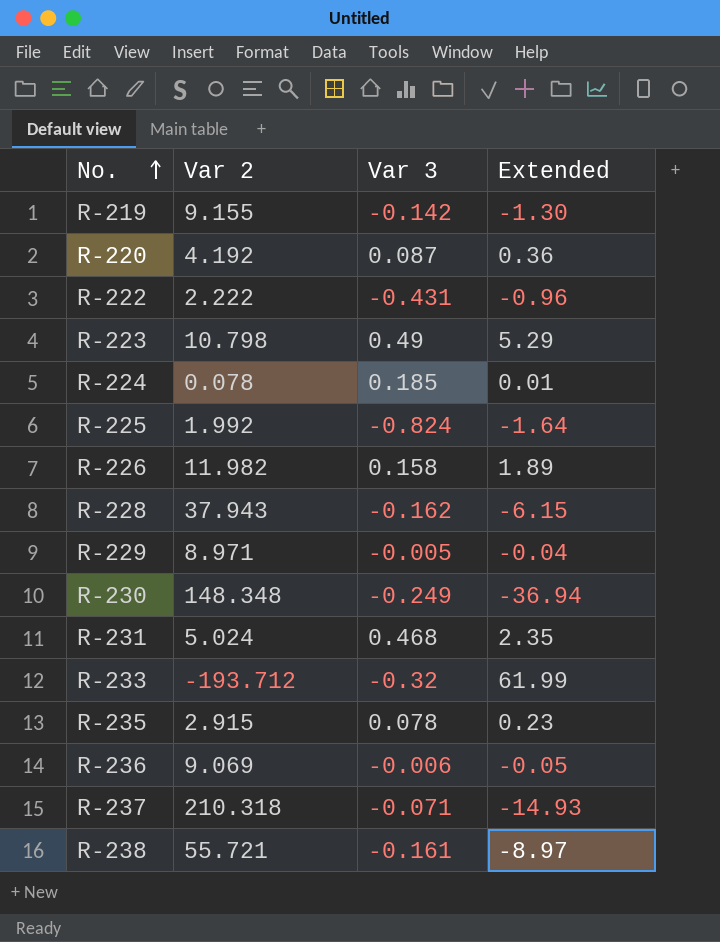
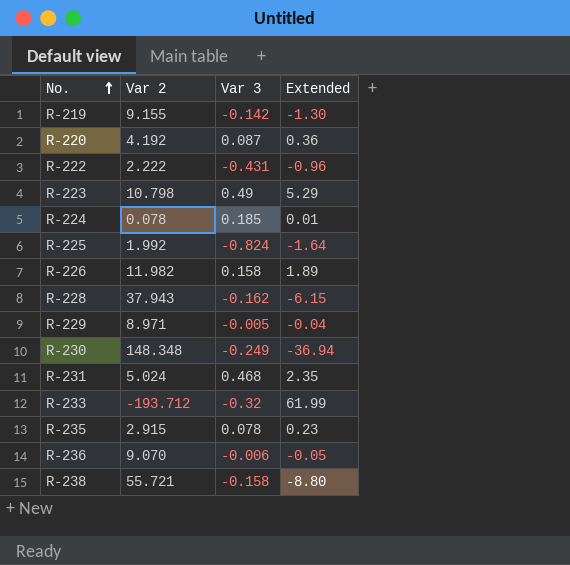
row R-237: 210.318 | -0.071 | -14.93 -> none
R-236 | Var 2: 9.069 -> 9.070
R-238 | Var 3: -0.161 -> -0.158
R-238 | Extended: -8.97 -> -8.80

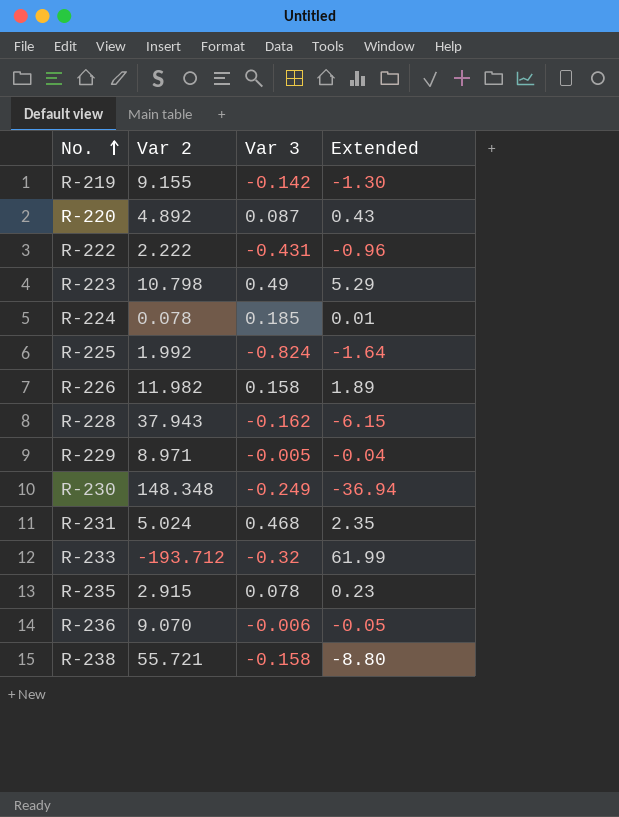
R-220 | Var 2: 4.192 -> 4.892
R-220 | Extended: 0.36 -> 0.43

